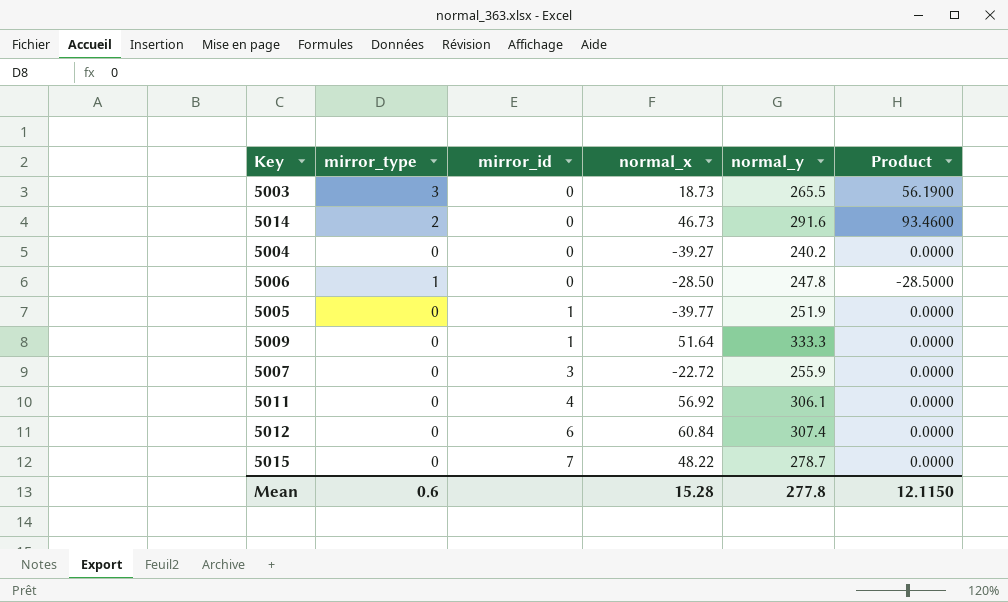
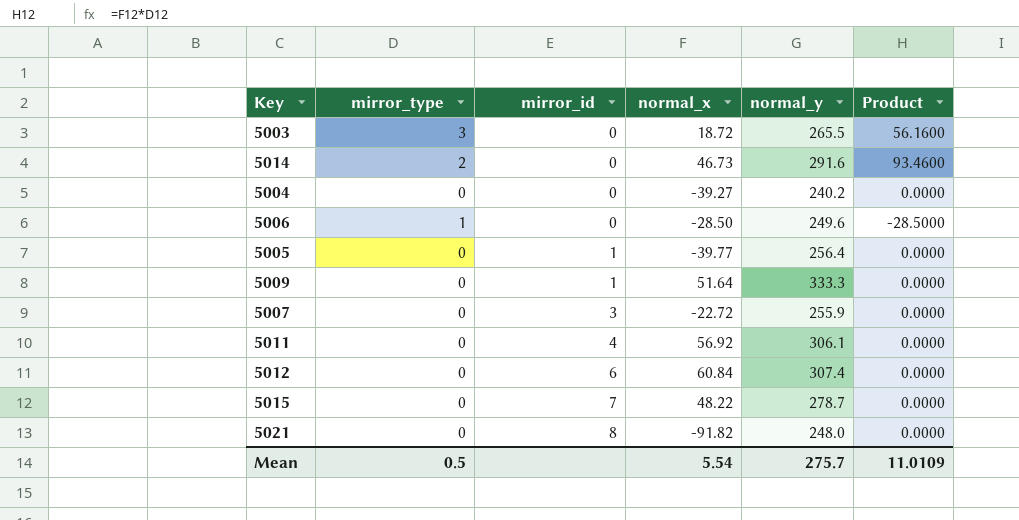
5003 | normal_x: 18.73 -> 18.72
5003 | Product: 56.1900 -> 56.1600
5006 | normal_y: 247.8 -> 249.6
5005 | normal_y: 251.9 -> 256.4
row 5021: none -> 0 | 8 | -91.82 | 248.0 | 0.0000
Mean | mirror_type: 0.6 -> 0.5
Mean | normal_x: 15.28 -> 5.54
Mean | normal_y: 277.8 -> 275.7
Mean | Product: 12.1150 -> 11.0109

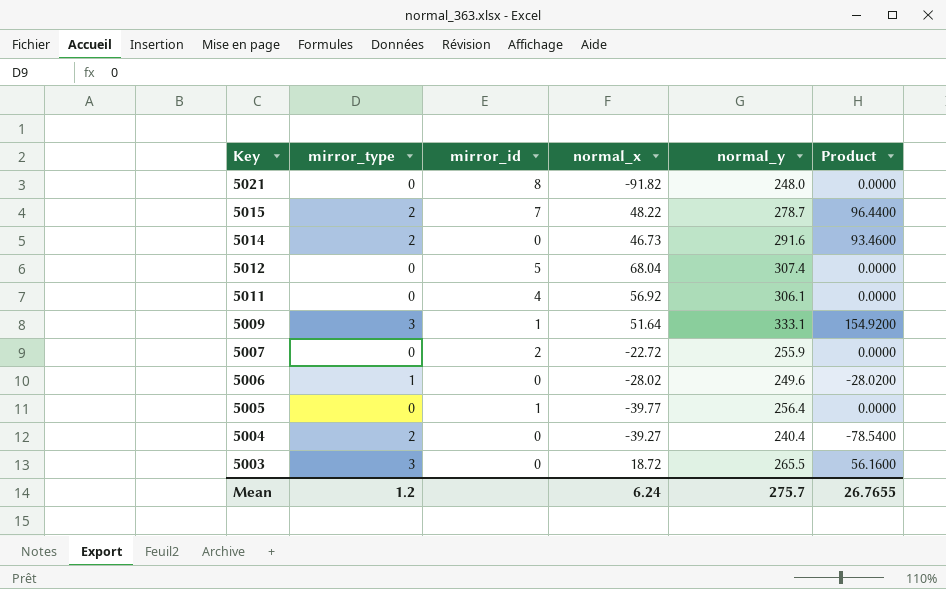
row order: mirror_id ascending -> Key descending
5015 | mirror_type: 0 -> 2
5015 | Product: 0.0000 -> 96.4400
5012 | mirror_id: 6 -> 5
5012 | normal_x: 60.84 -> 68.04
5009 | mirror_type: 0 -> 3
5009 | normal_y: 333.3 -> 333.1
5009 | Product: 0.0000 -> 154.9200
5007 | mirror_id: 3 -> 2
5006 | normal_x: -28.50 -> -28.02
5006 | Product: -28.5000 -> -28.0200
5004 | mirror_type: 0 -> 2
5004 | normal_y: 240.2 -> 240.4
5004 | Product: 0.0000 -> -78.5400
Mean | mirror_type: 0.5 -> 1.2
Mean | normal_x: 5.54 -> 6.24
Mean | Product: 11.0109 -> 26.7655

